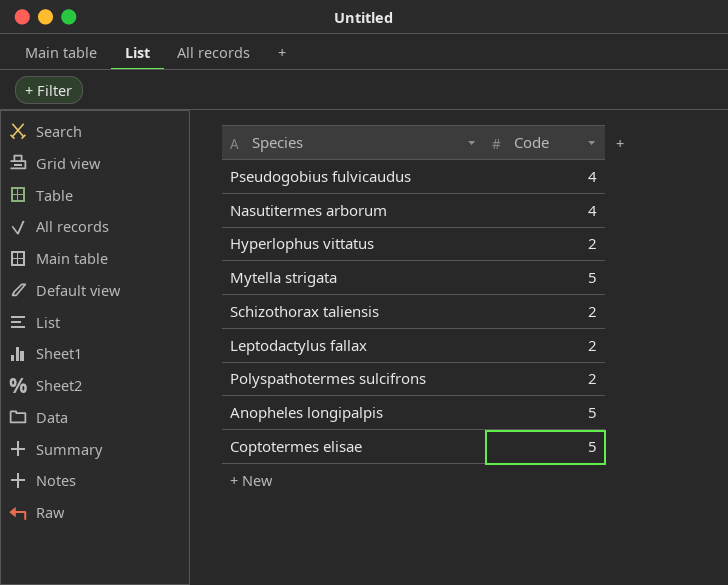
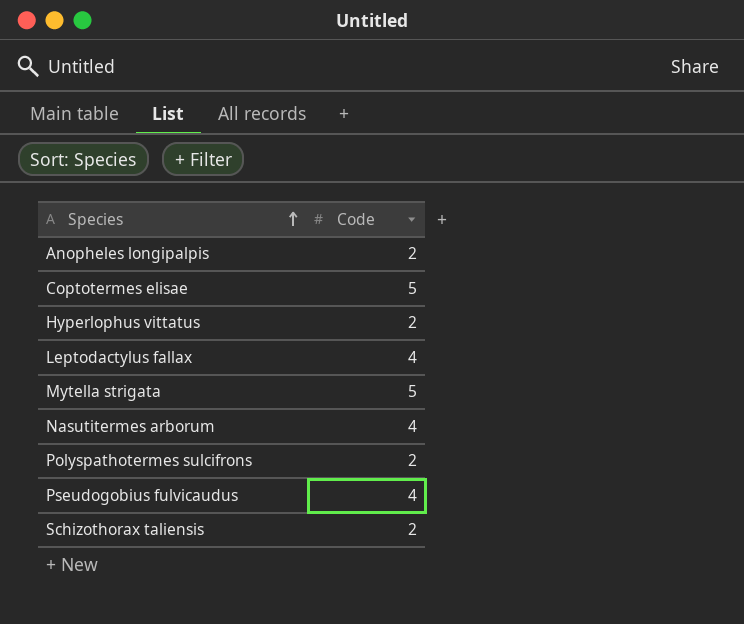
row order: none -> Species ascending
Anopheles longipalpis | Code: 5 -> 2
Leptodactylus fallax | Code: 2 -> 4

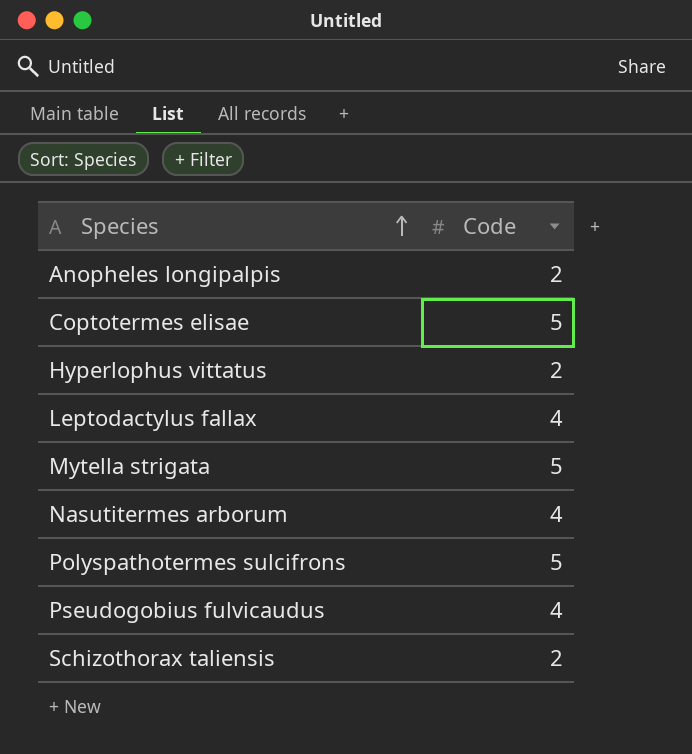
Polyspathotermes sulcifrons | Code: 2 -> 5

